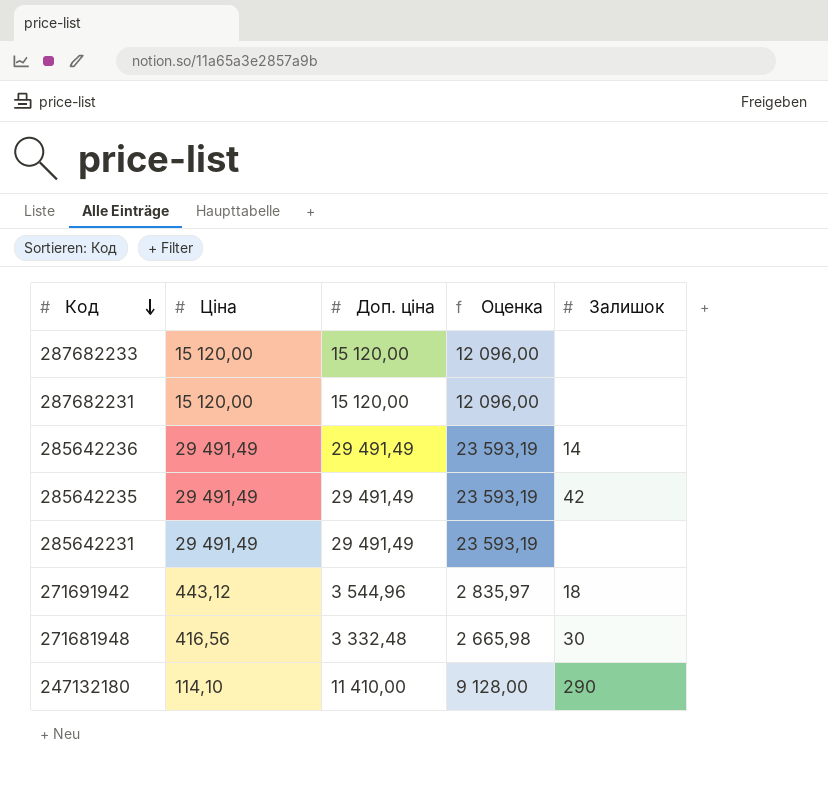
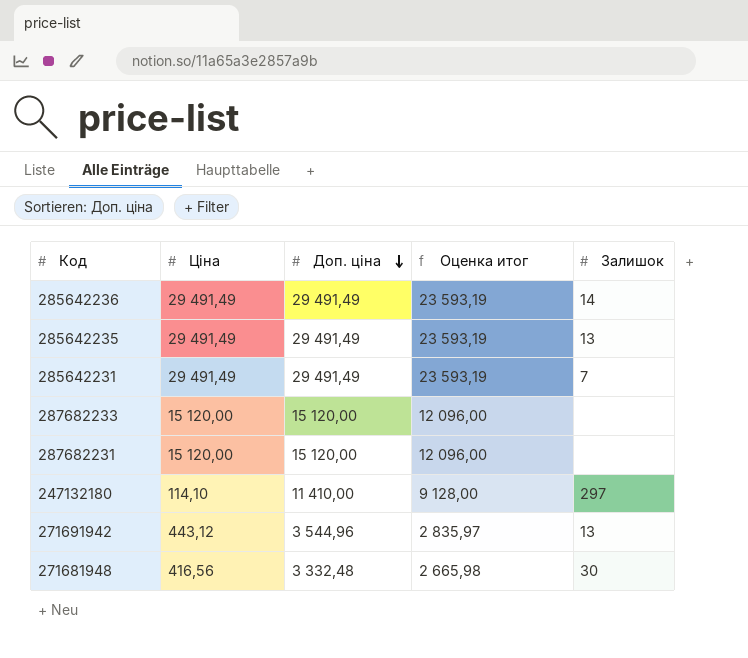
row order: Код descending -> Доп. ціна descending
column name: Оценка -> Оценка итог
285642235 | Залишок: 42 -> 13
285642231 | Залишок: none -> 7
247132180 | Залишок: 290 -> 297
271691942 | Залишок: 18 -> 13

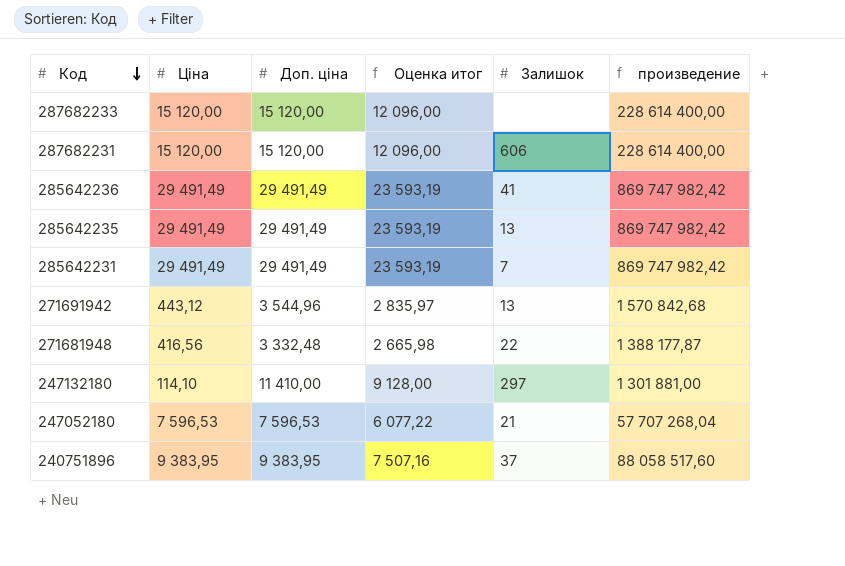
row order: Доп. ціна descending -> Код descending
column произведение | formula: none -> [Ціна] * [Доп. ціна]
287682231 | Залишок: none -> 606
285642236 | Залишок: 14 -> 41
271681948 | Залишок: 30 -> 22
row 247052180: none -> 7 596,53 | 7 596,53 | 6 077,22 | 21 | 57 707 268,04
row 240751896: none -> 9 383,95 | 9 383,95 | 7 507,16 | 37 | 88 058 517,60

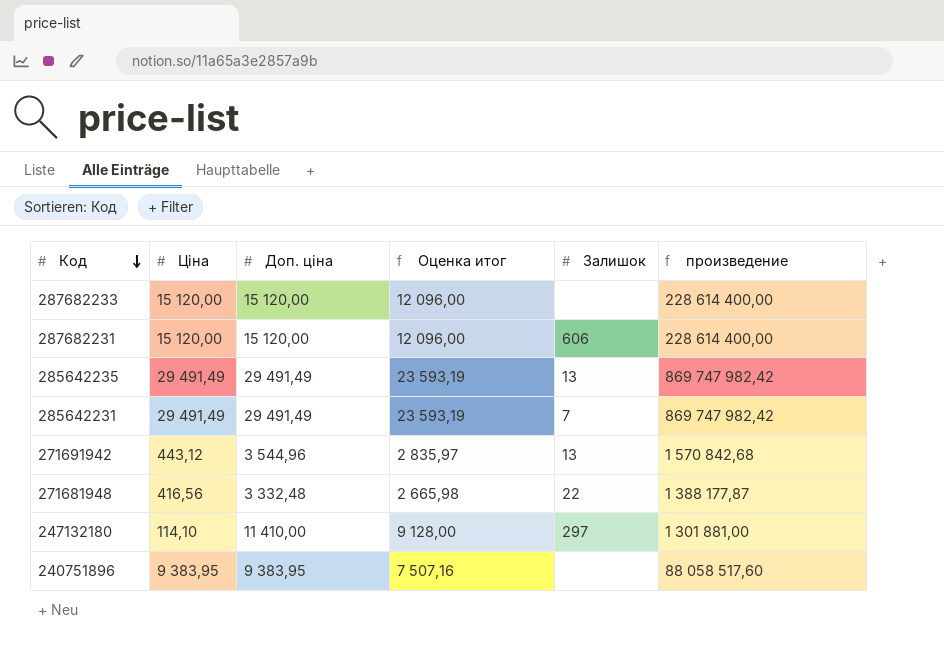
row 285642236: 29 491,49 | 29 491,49 | 23 593,19 | 41 | 869 747 982,42 -> none
row 247052180: 7 596,53 | 7 596,53 | 6 077,22 | 21 | 57 707 268,04 -> none
240751896 | Залишок: 37 -> none

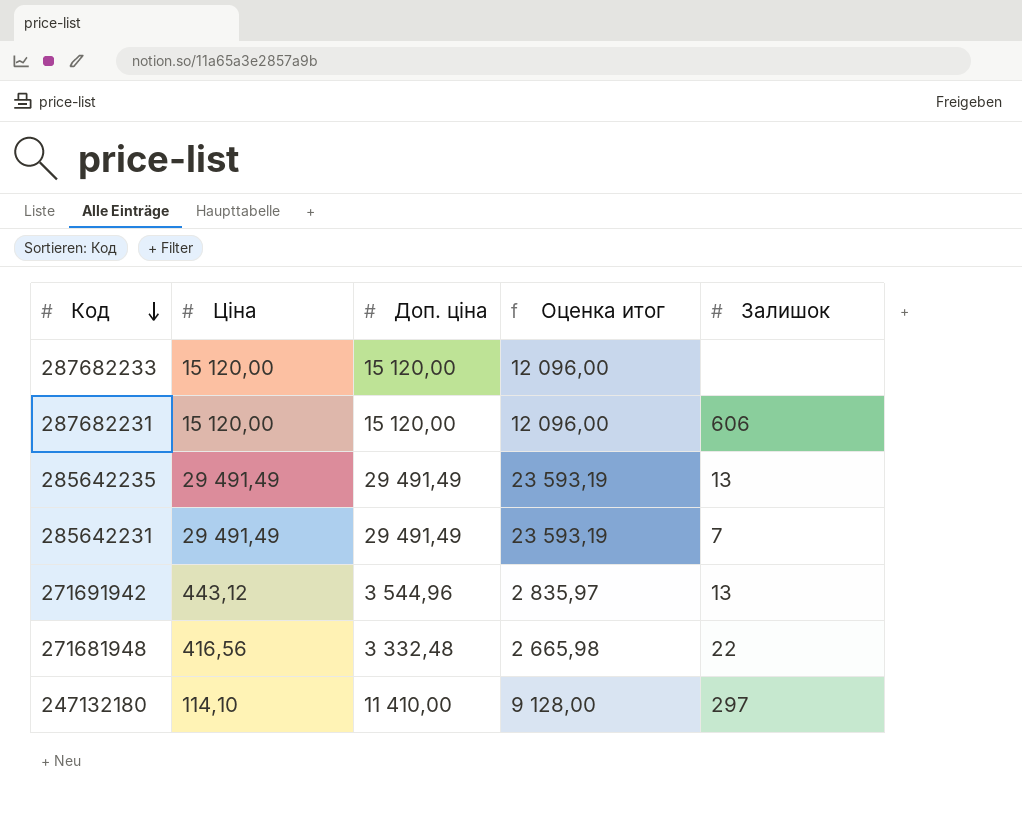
column произведение | formula: [Ціна] * [Доп. ціна] -> none
row 240751896: 9 383,95 | 9 383,95 | 7 507,16 | none | 88 058 517,60 -> none

